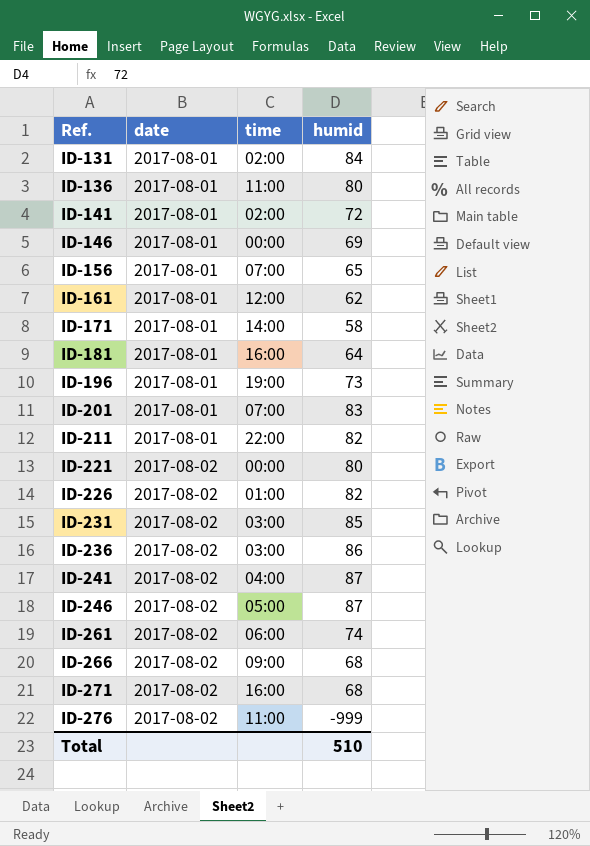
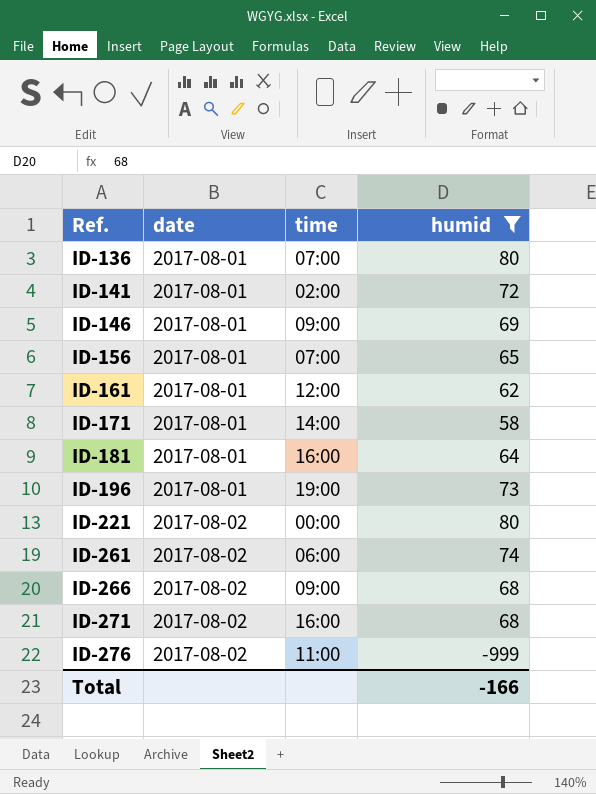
filter: none -> humid <= 80
ID-136 | time: 11:00 -> 07:00
ID-146 | time: 00:00 -> 09:00
Total | humid: 510 -> -166

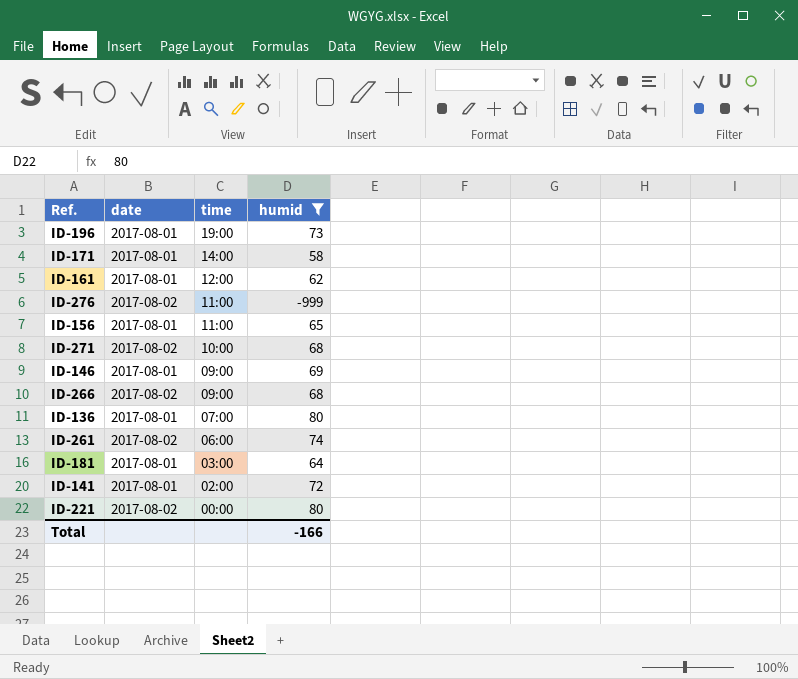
row order: Ref. ascending -> time descending
ID-156 | time: 07:00 -> 11:00
ID-271 | time: 16:00 -> 10:00
ID-181 | time: 16:00 -> 03:00

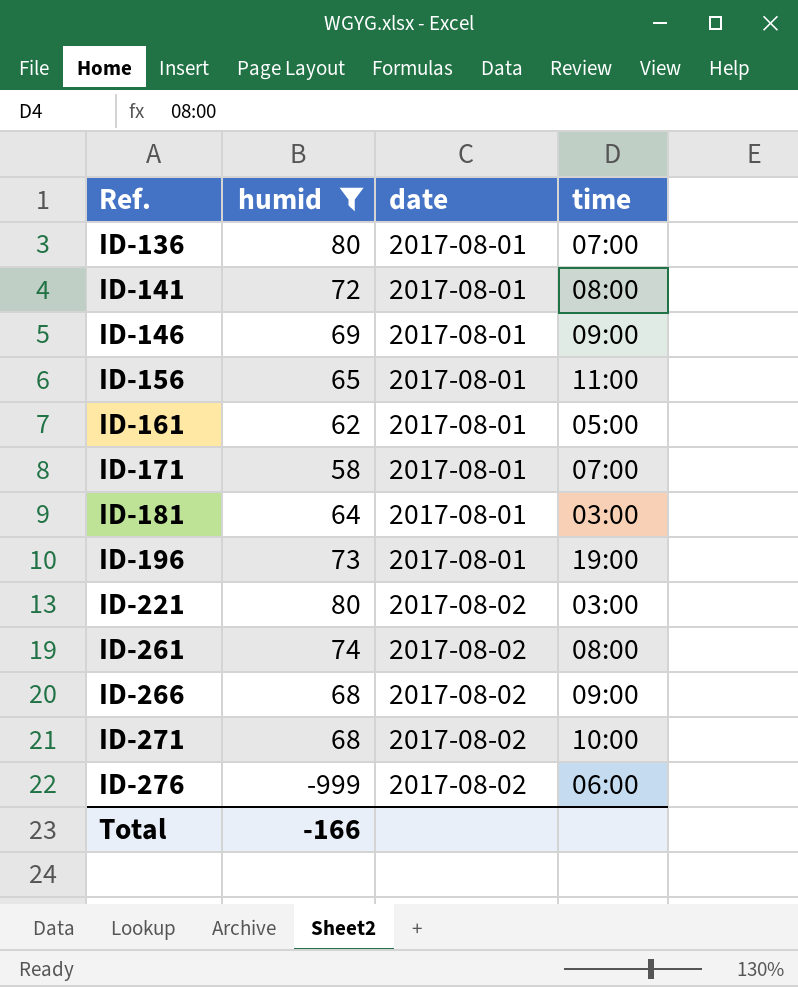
row order: time descending -> Ref. ascending
column humid | position: 4 -> 2
ID-141 | time: 02:00 -> 08:00
ID-161 | time: 12:00 -> 05:00
ID-171 | time: 14:00 -> 07:00
ID-221 | time: 00:00 -> 03:00
ID-261 | time: 06:00 -> 08:00
ID-276 | time: 11:00 -> 06:00

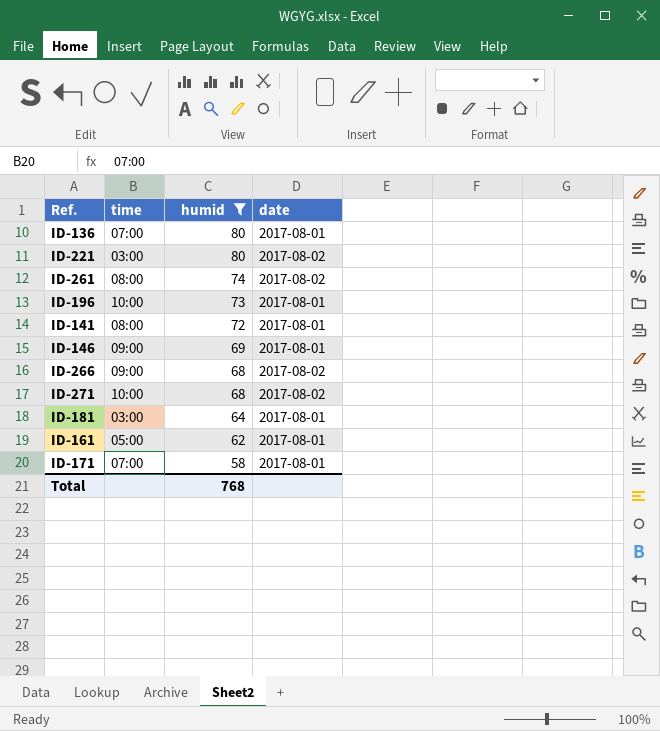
row order: Ref. ascending -> humid descending
column time | position: 4 -> 2
row ID-156: 65 | 2017-08-01 | 11:00 -> none
row ID-276: -999 | 2017-08-02 | 06:00 -> none
ID-196 | time: 19:00 -> 10:00
Total | humid: -166 -> 768

